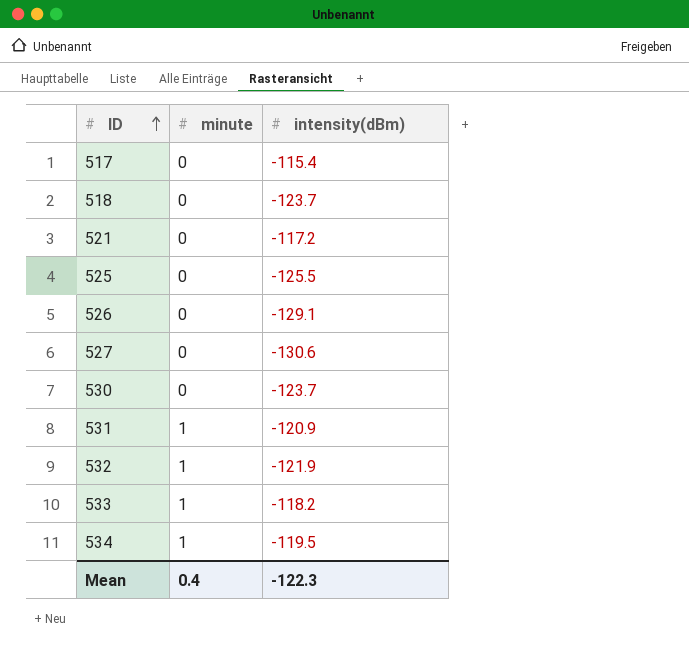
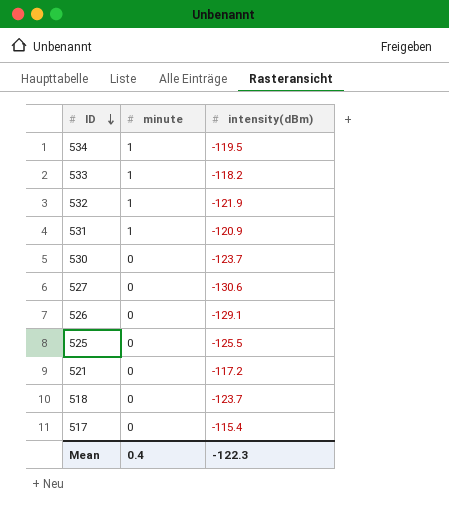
row order: ID ascending -> ID descending

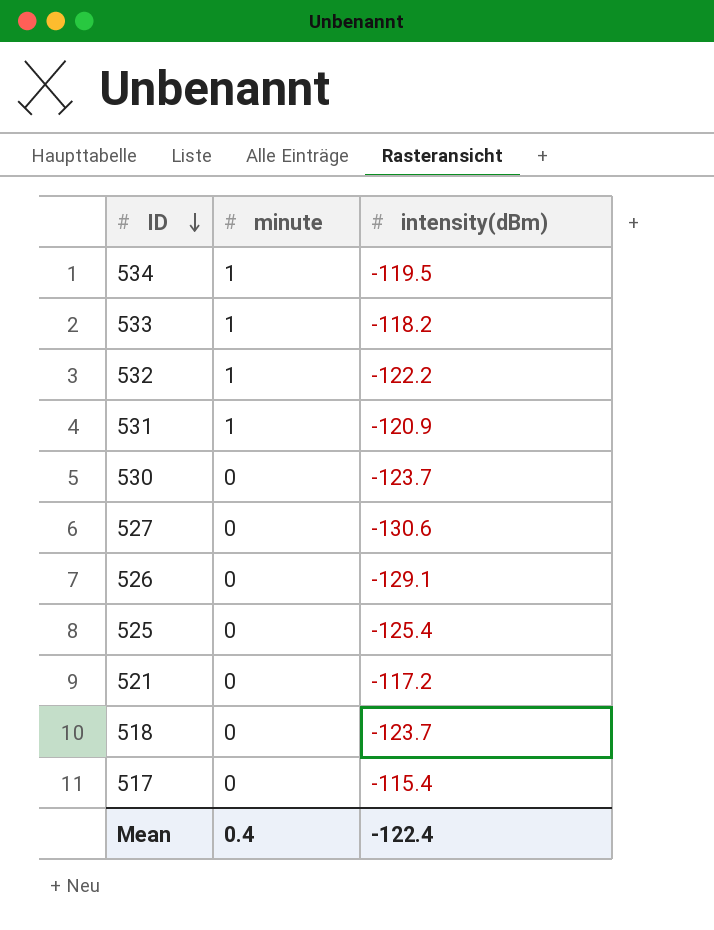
532 | intensity(dBm): -121.9 -> -122.2
525 | intensity(dBm): -125.5 -> -125.4
Mean | intensity(dBm): -122.3 -> -122.4

